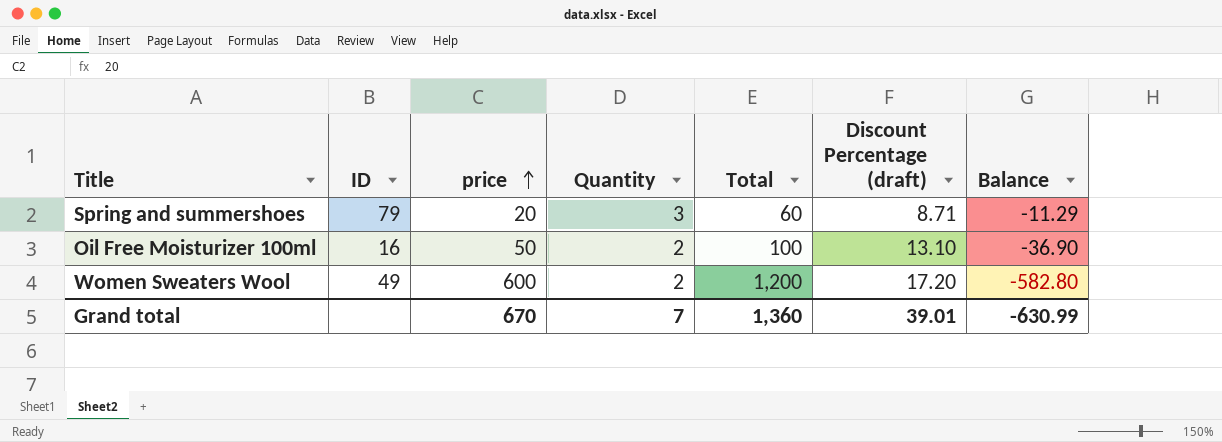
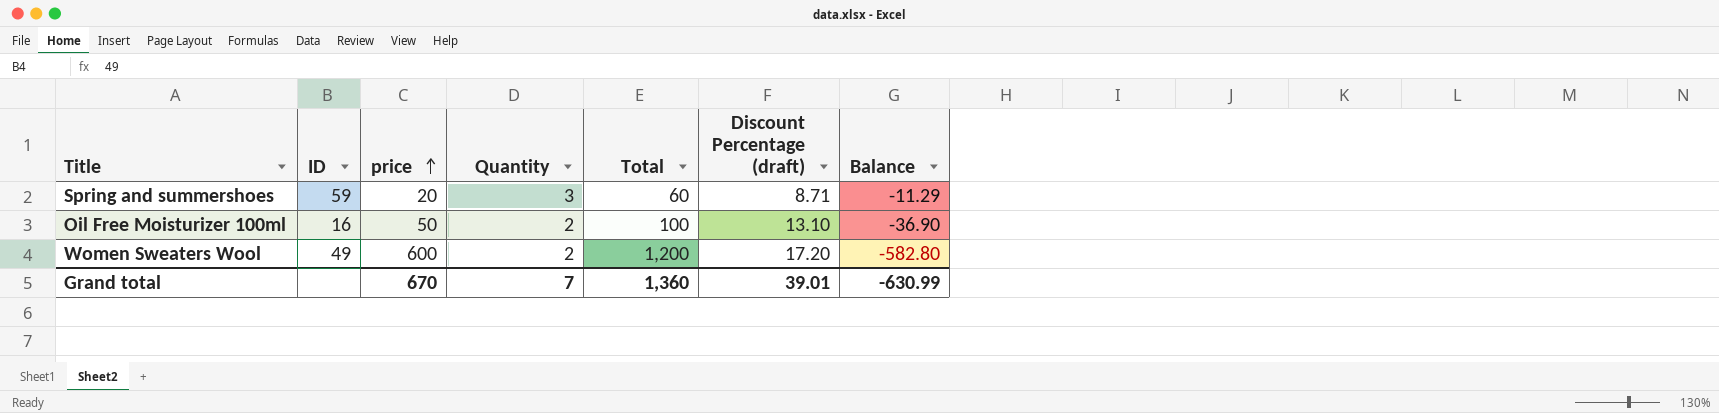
Spring and summershoes | ID: 79 -> 59

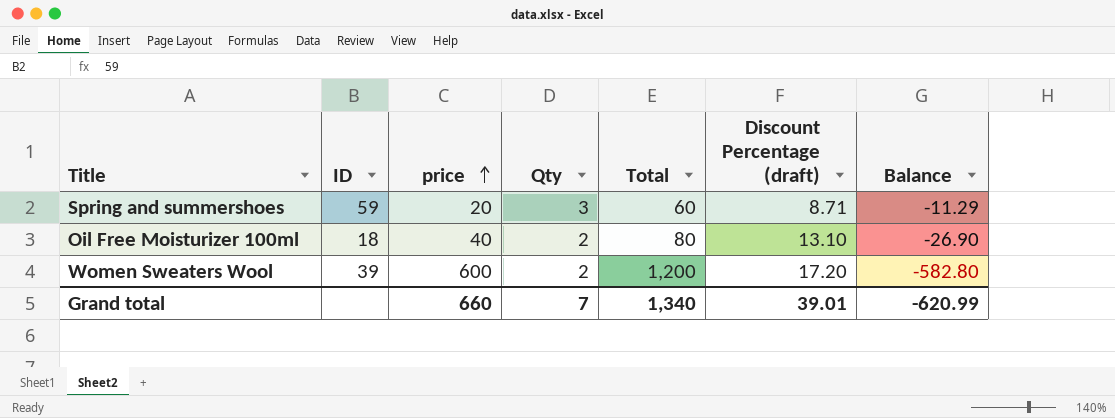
column name: Quantity -> Qty
Oil Free Moisturizer 100ml | ID: 16 -> 18
Oil Free Moisturizer 100ml | price: 50 -> 40
Oil Free Moisturizer 100ml | Total: 100 -> 80
Oil Free Moisturizer 100ml | Balance: -36.90 -> -26.90
Women Sweaters Wool | ID: 49 -> 39
Grand total | price: 670 -> 660
Grand total | Total: 1,360 -> 1,340
Grand total | Balance: -630.99 -> -620.99

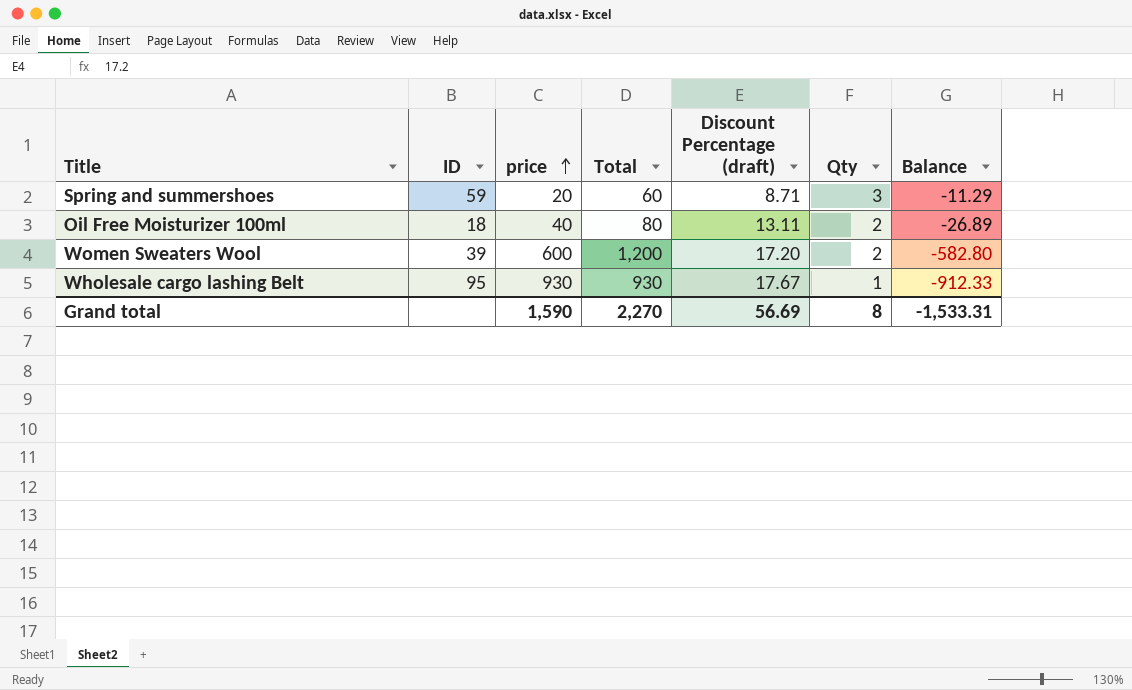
column Qty | position: 4 -> 6
Oil Free Moisturizer 100ml | Discount Percentage (draft): 13.10 -> 13.11
Oil Free Moisturizer 100ml | Balance: -26.90 -> -26.89
row Wholesale cargo lashing Belt: none -> 95 | 930 | 930 | 17.67 | 1 | -912.33
Grand total | price: 660 -> 1,590
Grand total | Total: 1,340 -> 2,270
Grand total | Discount Percentage (draft): 39.01 -> 56.69
Grand total | Qty: 7 -> 8
Grand total | Balance: -620.99 -> -1,533.31

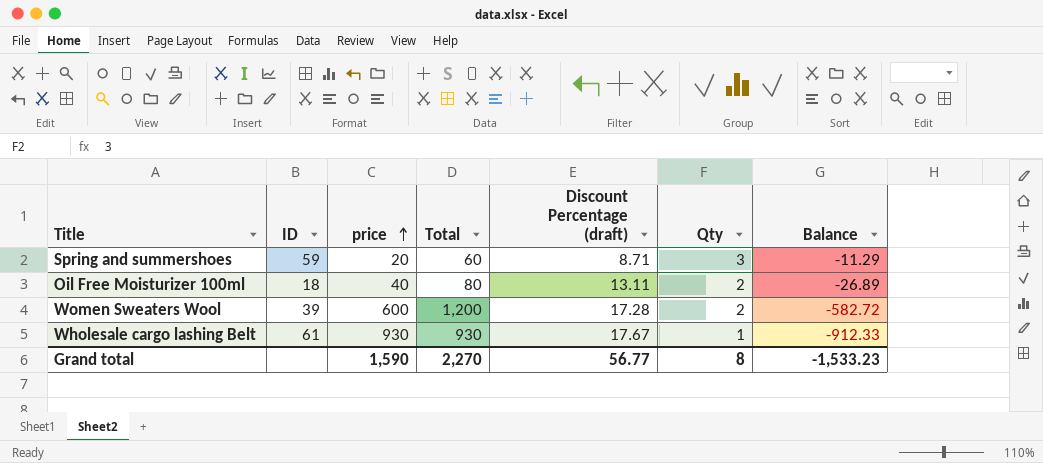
Women Sweaters Wool | Discount Percentage (draft): 17.20 -> 17.28
Women Sweaters Wool | Balance: -582.80 -> -582.72
Wholesale cargo lashing Belt | ID: 95 -> 61
Grand total | Discount Percentage (draft): 56.69 -> 56.77
Grand total | Balance: -1,533.31 -> -1,533.23

